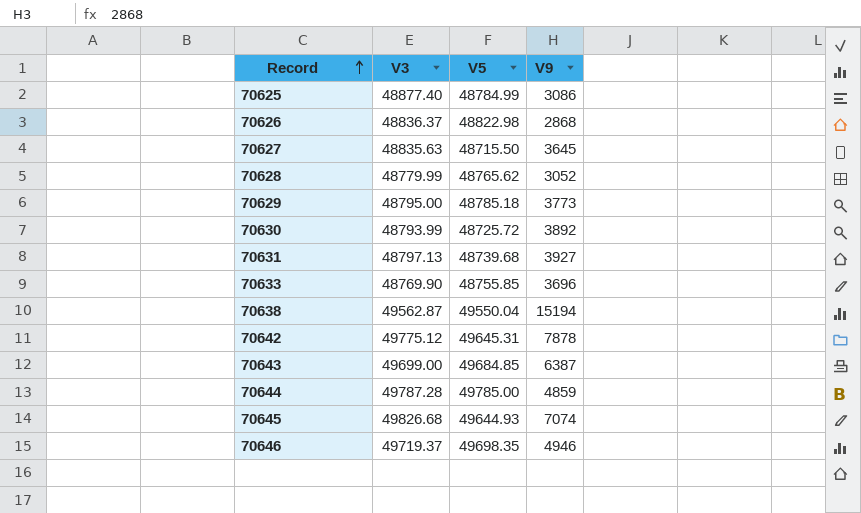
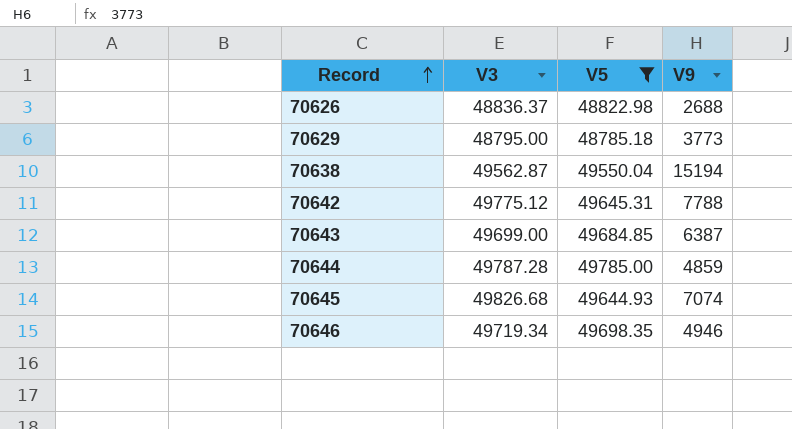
filter: none -> V5 >= 48785.18
70626 | V9: 2868 -> 2688
70642 | V9: 7878 -> 7788
70646 | V3: 49719.37 -> 49719.34

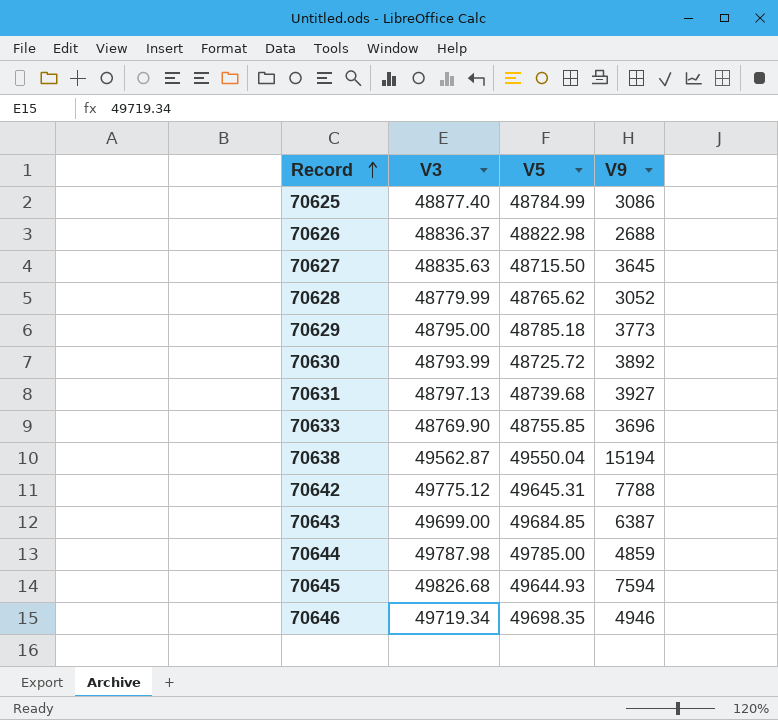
filter: V5 >= 48785.18 -> none
70644 | V3: 49787.28 -> 49787.98
70645 | V9: 7074 -> 7594

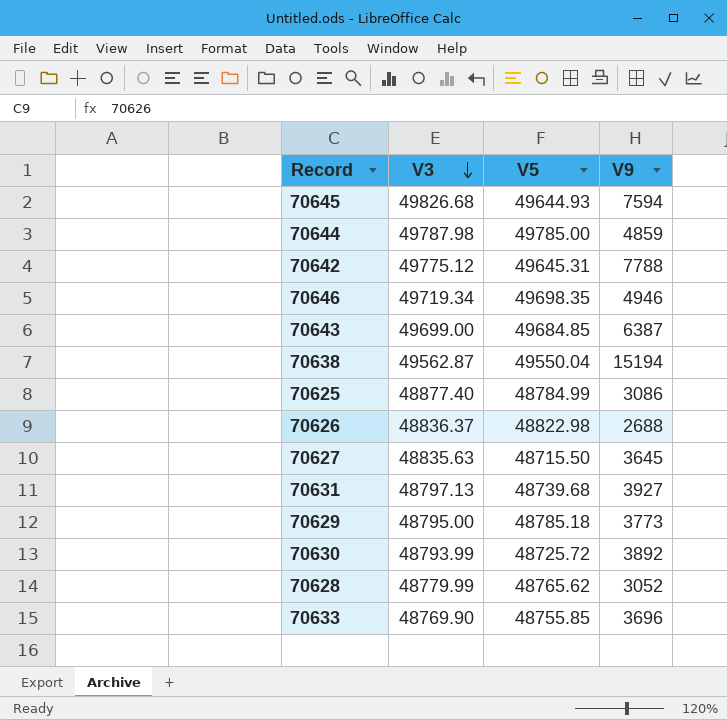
row order: Record ascending -> V3 descending

